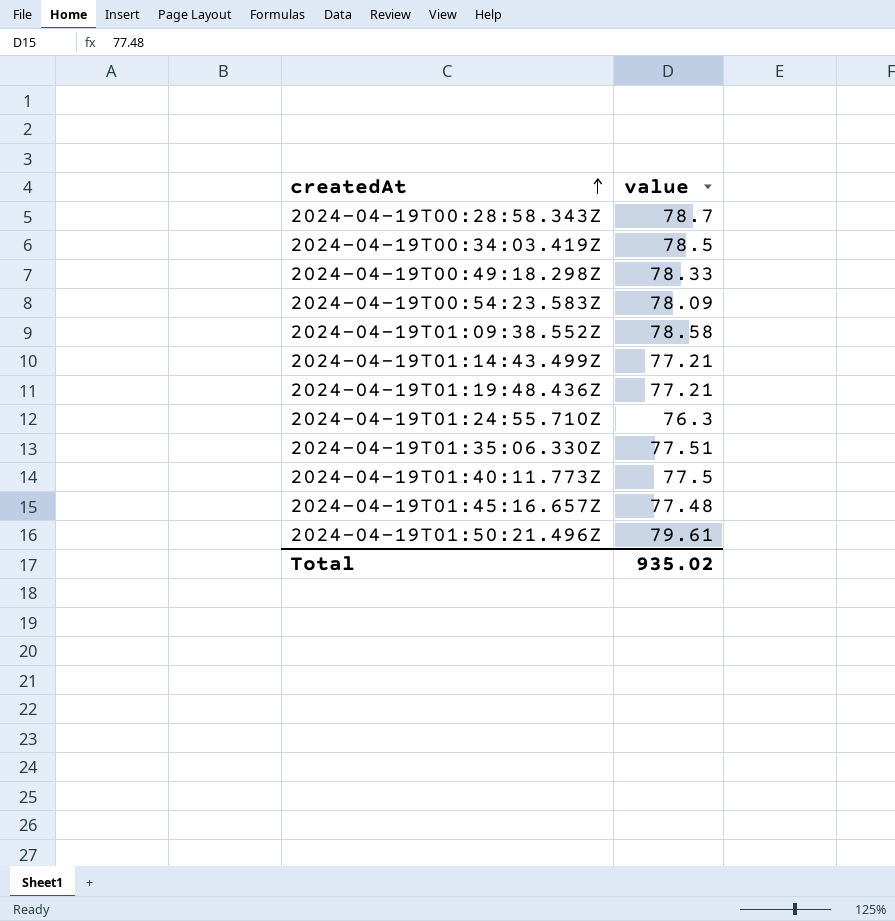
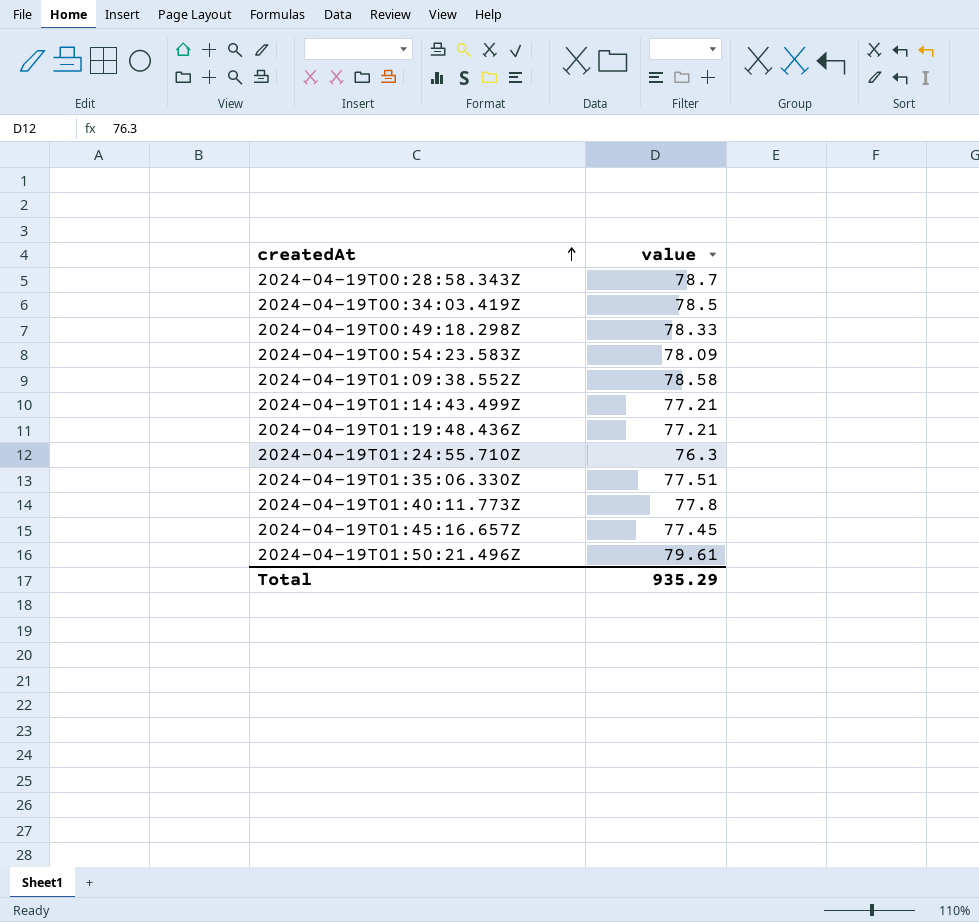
2024-04-19T01:40:11.773Z | value: 77.5 -> 77.8
2024-04-19T01:45:16.657Z | value: 77.48 -> 77.45
Total | value: 935.02 -> 935.29

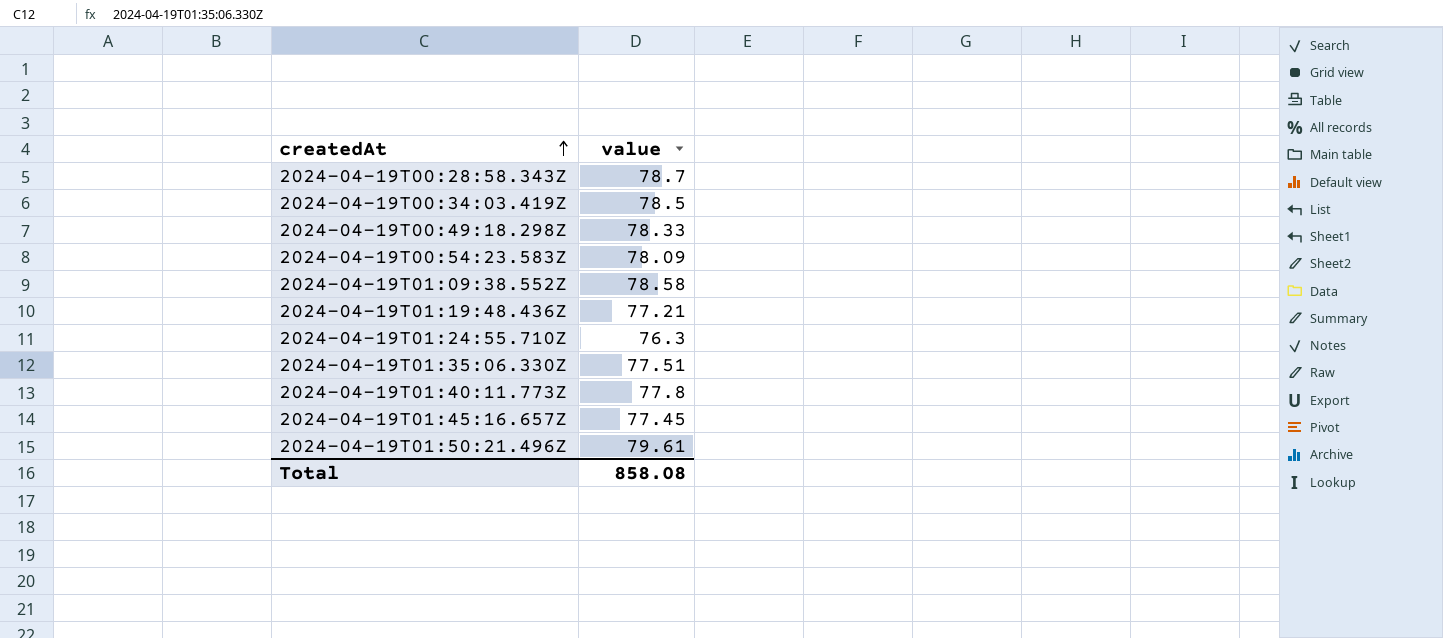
row 2024-04-19T01:14:43.499Z: 77.21 -> none
Total | value: 935.29 -> 858.08

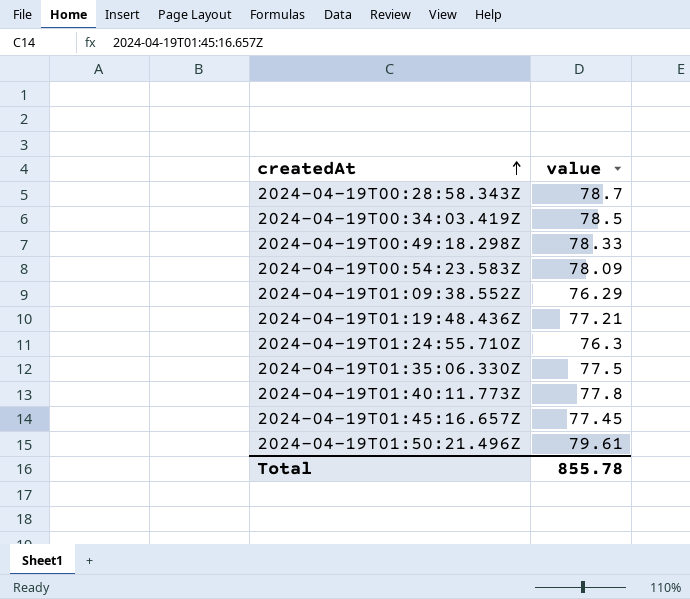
2024-04-19T01:09:38.552Z | value: 78.58 -> 76.29
2024-04-19T01:35:06.330Z | value: 77.51 -> 77.5
Total | value: 858.08 -> 855.78

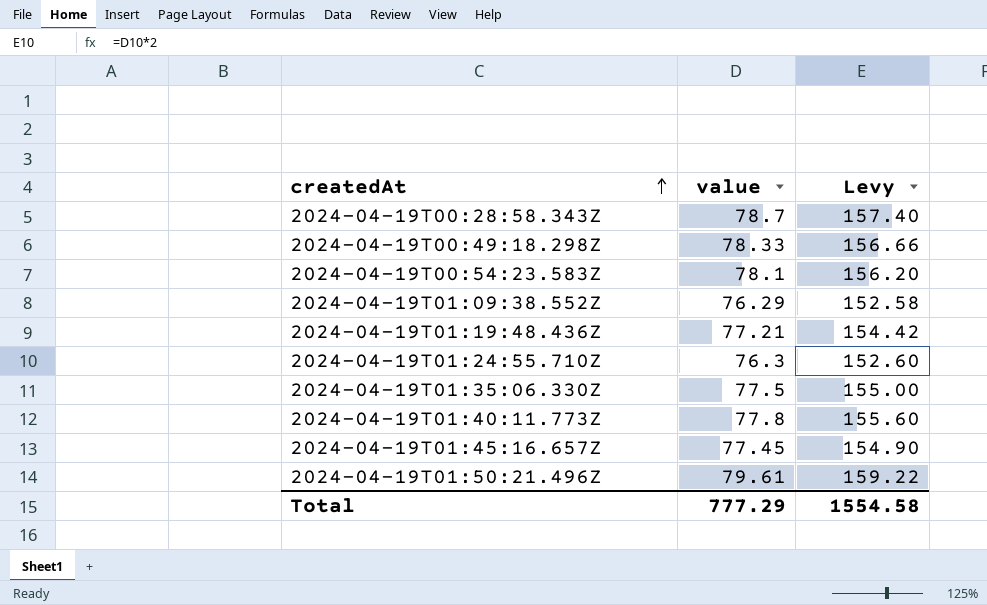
column Levy | formula: none -> [value] * 2
row 2024-04-19T00:34:03.419Z: 78.5 -> none
2024-04-19T00:54:23.583Z | value: 78.09 -> 78.1
Total | value: 855.78 -> 777.29

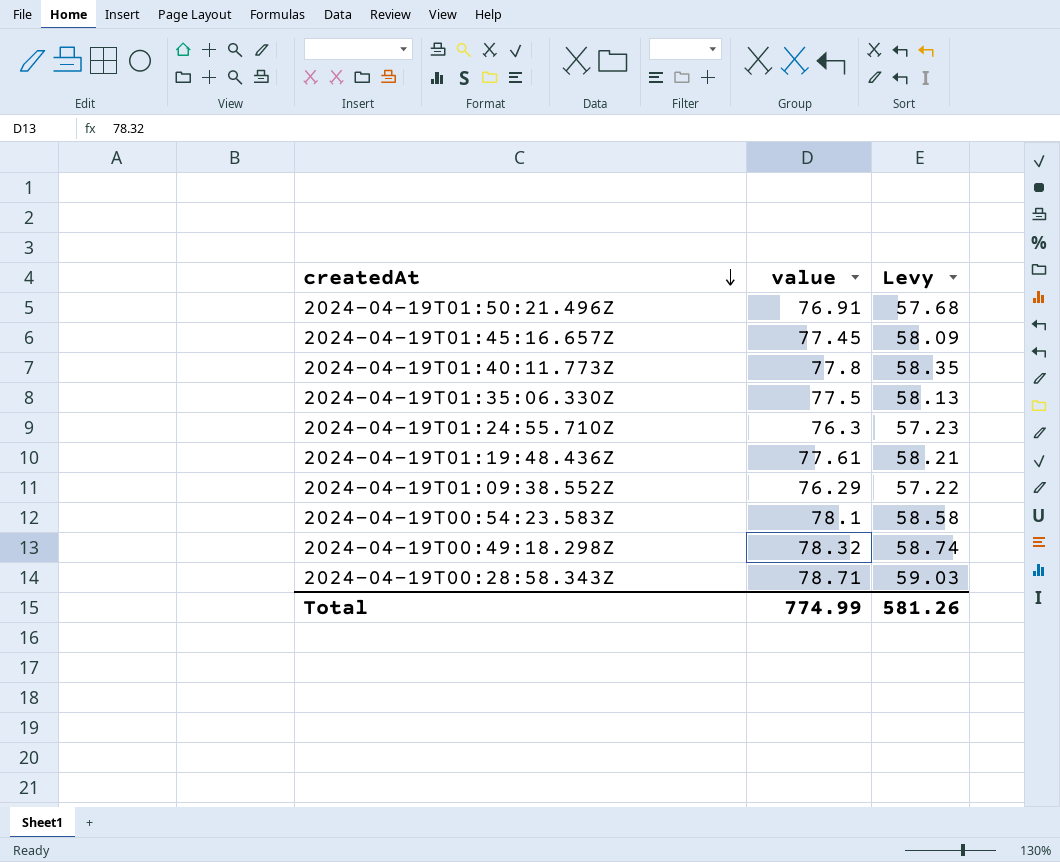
row order: createdAt ascending -> createdAt descending
column Levy | formula: [value] * 2 -> [value] * 0.75
2024-04-19T01:50:21.496Z | value: 79.61 -> 76.91
2024-04-19T01:19:48.436Z | value: 77.21 -> 77.61
2024-04-19T00:49:18.298Z | value: 78.33 -> 78.32
2024-04-19T00:28:58.343Z | value: 78.7 -> 78.71
Total | value: 777.29 -> 774.99
Total | Levy: 1554.58 -> 581.26

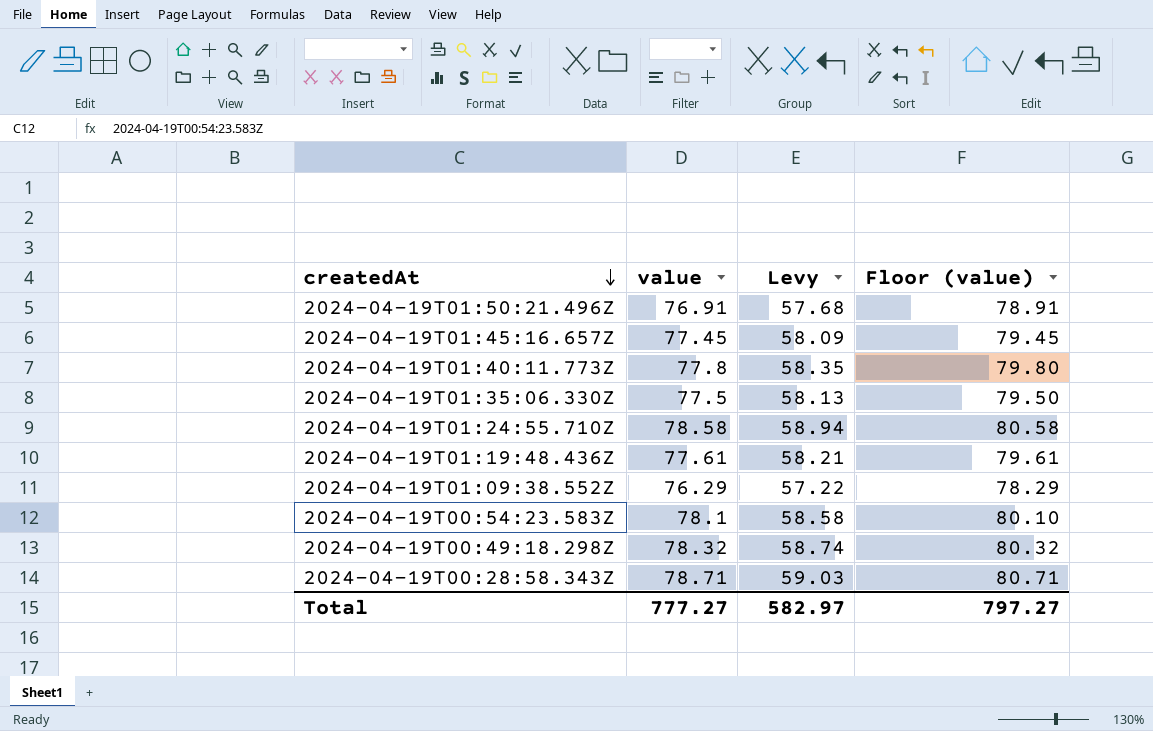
column Floor (value) | formula: none -> [value] + 2
2024-04-19T01:24:55.710Z | value: 76.3 -> 78.58
2024-04-19T01:24:55.710Z | Levy: 57.23 -> 58.94
Total | value: 774.99 -> 777.27
Total | Levy: 581.26 -> 582.97

